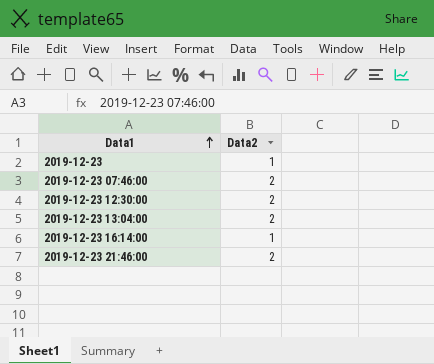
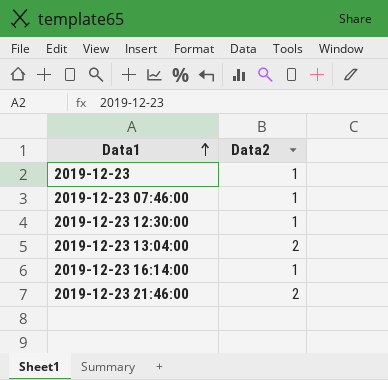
2019-12-23 07:46:00 | Data2: 2 -> 1
2019-12-23 12:30:00 | Data2: 2 -> 1

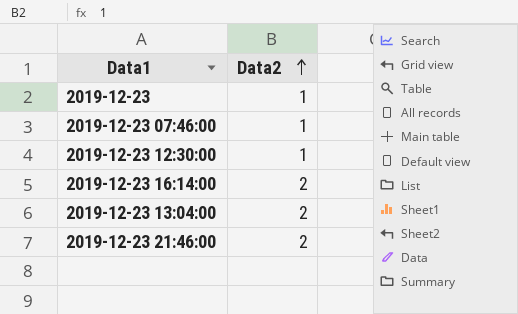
row order: Data1 ascending -> Data2 ascending
2019-12-23 16:14:00 | Data2: 1 -> 2

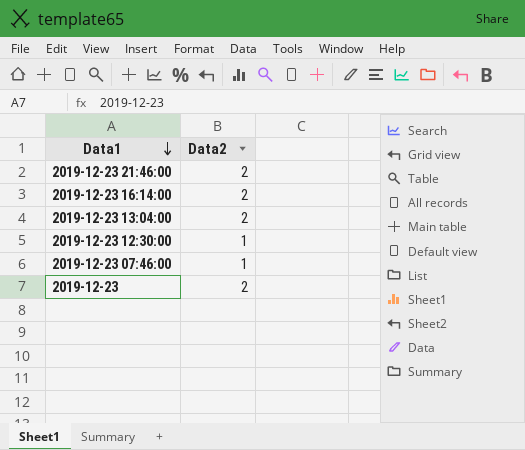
row order: Data2 ascending -> Data1 descending
2019-12-23 | Data2: 1 -> 2

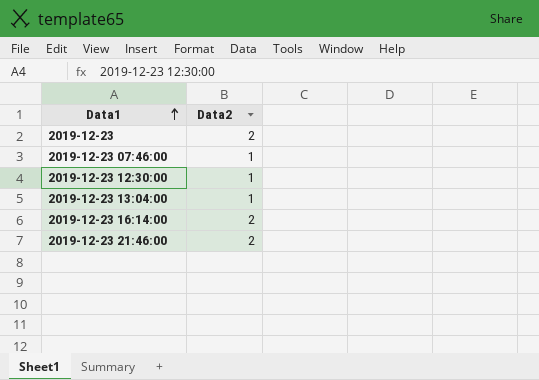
row order: Data1 descending -> Data1 ascending
2019-12-23 13:04:00 | Data2: 2 -> 1

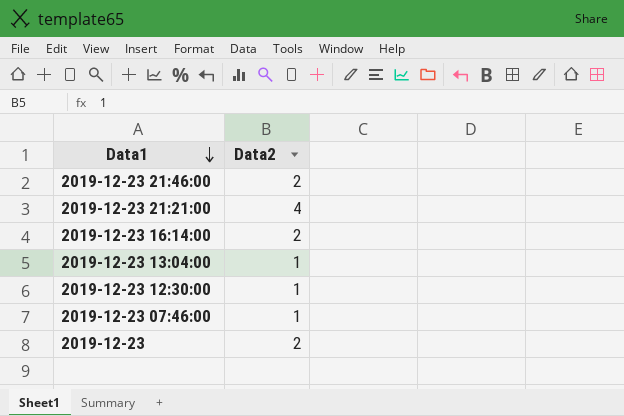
row order: Data1 ascending -> Data1 descending
row 2019-12-23 21:21:00: none -> 4

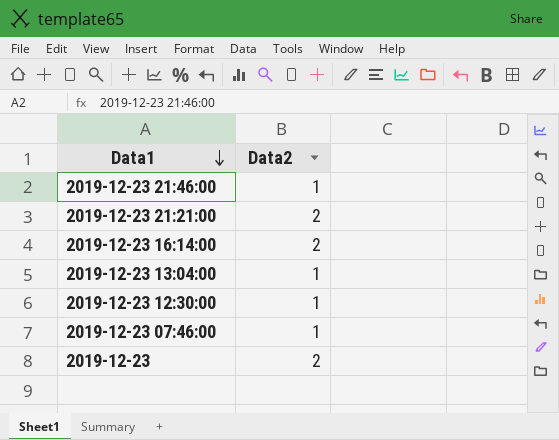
2019-12-23 21:46:00 | Data2: 2 -> 1
2019-12-23 21:21:00 | Data2: 4 -> 2

